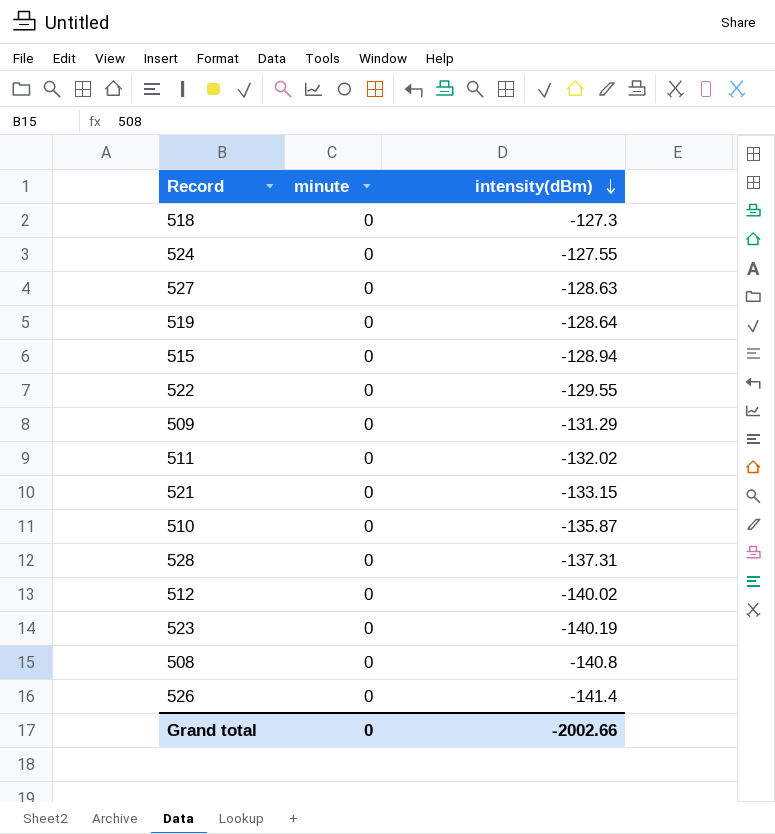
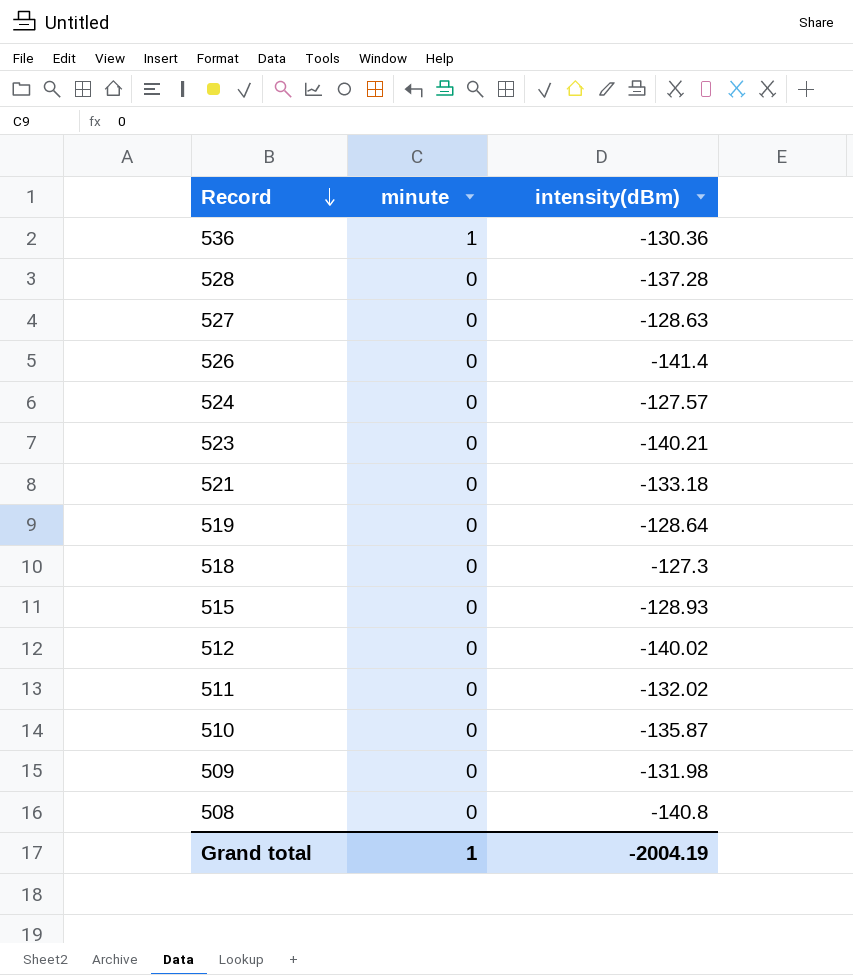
row order: intensity(dBm) descending -> Record descending
row 522: 0 | -129.55 -> none
row 536: none -> 1 | -130.36
528 | intensity(dBm): -137.31 -> -137.28
524 | intensity(dBm): -127.55 -> -127.57
523 | intensity(dBm): -140.19 -> -140.21
521 | intensity(dBm): -133.15 -> -133.18
515 | intensity(dBm): -128.94 -> -128.93
509 | intensity(dBm): -131.29 -> -131.98
Grand total | minute: 0 -> 1
Grand total | intensity(dBm): -2002.66 -> -2004.19

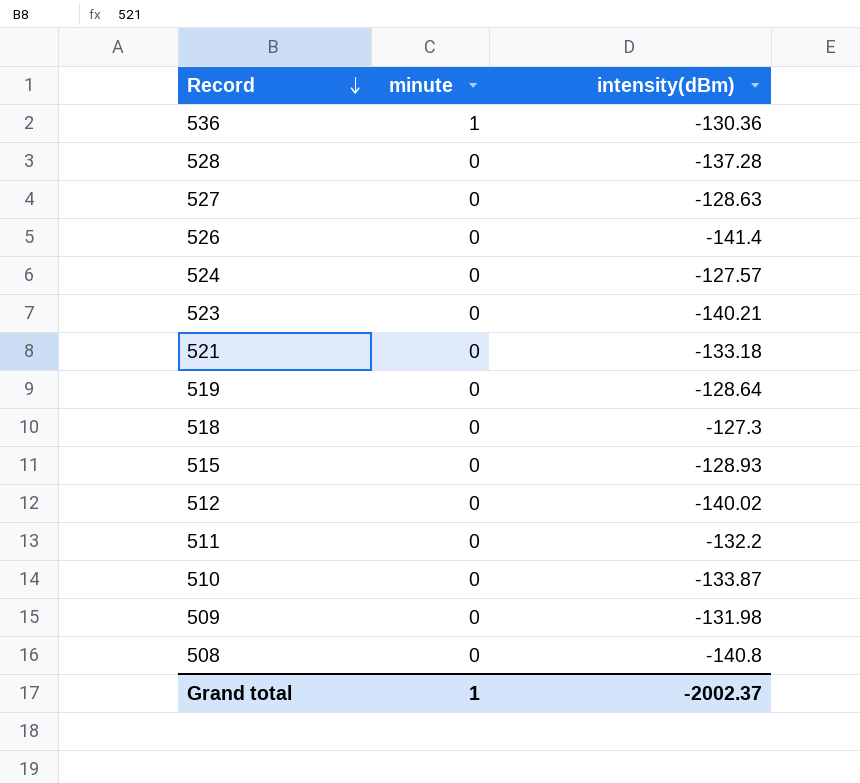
511 | intensity(dBm): -132.02 -> -132.2
510 | intensity(dBm): -135.87 -> -133.87
Grand total | intensity(dBm): -2004.19 -> -2002.37

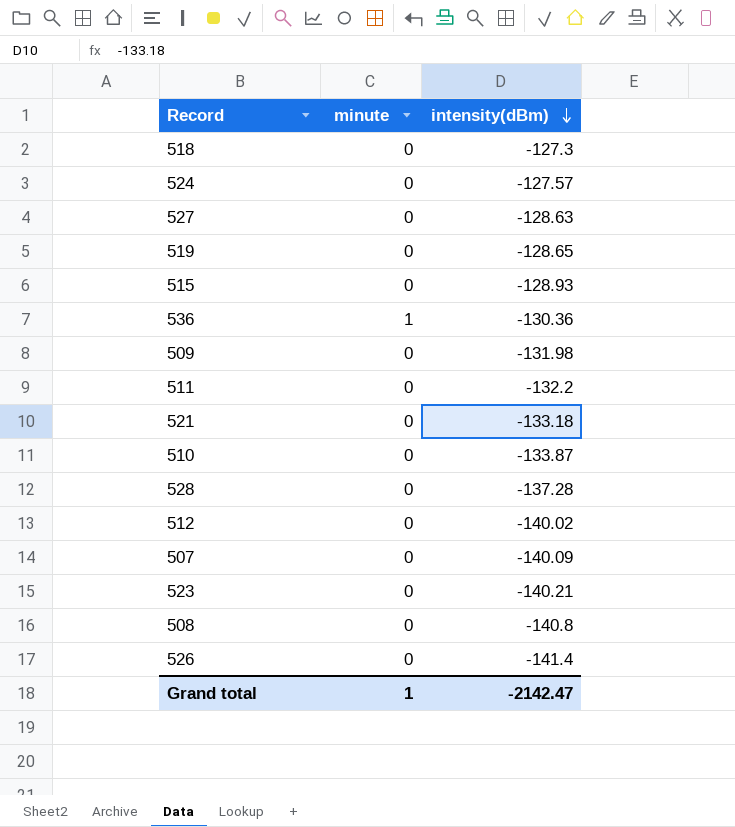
row order: Record descending -> intensity(dBm) descending
519 | intensity(dBm): -128.64 -> -128.65
row 507: none -> 0 | -140.09
Grand total | intensity(dBm): -2002.37 -> -2142.47

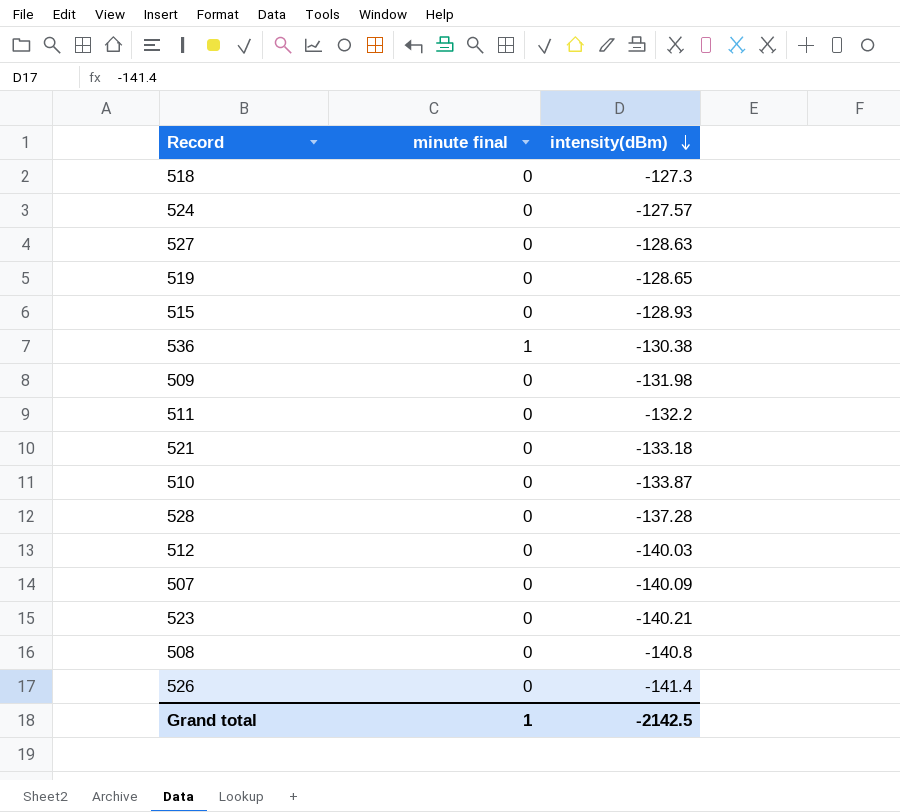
column name: minute -> minute final
536 | intensity(dBm): -130.36 -> -130.38
512 | intensity(dBm): -140.02 -> -140.03
Grand total | intensity(dBm): -2142.47 -> -2142.5

